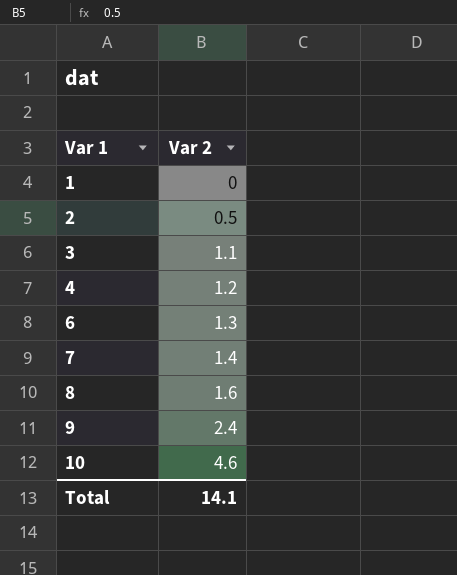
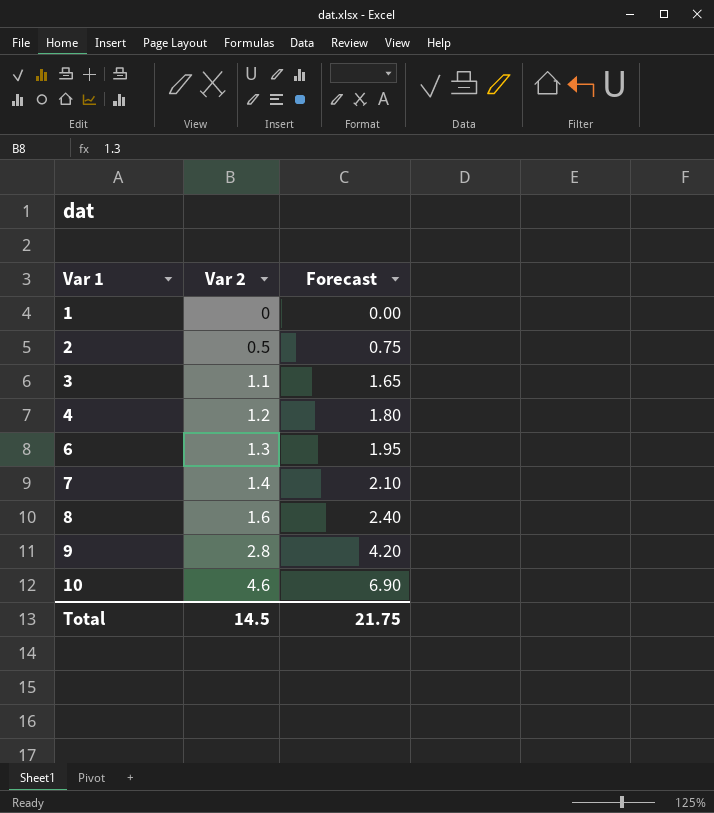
column Forecast | formula: none -> [Var 2] * 1.5
9 | Var 2: 2.4 -> 2.8
Total | Var 2: 14.1 -> 14.5

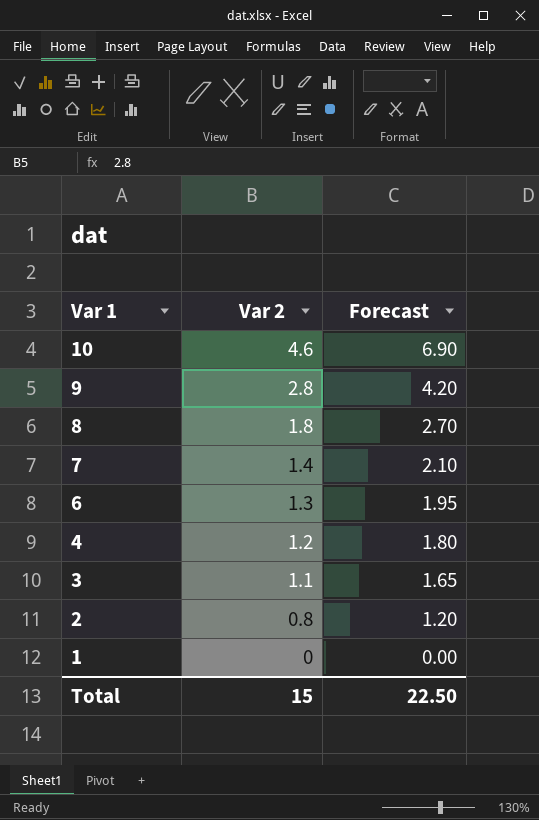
row order: Var 1 ascending -> Var 1 descending
8 | Var 2: 1.6 -> 1.8
8 | Forecast: 2.40 -> 2.70
2 | Var 2: 0.5 -> 0.8
2 | Forecast: 0.75 -> 1.20
Total | Var 2: 14.5 -> 15
Total | Forecast: 21.75 -> 22.50

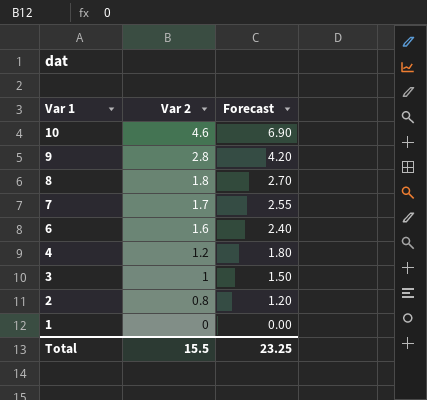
7 | Var 2: 1.4 -> 1.7
7 | Forecast: 2.10 -> 2.55
6 | Var 2: 1.3 -> 1.6
6 | Forecast: 1.95 -> 2.40
3 | Var 2: 1.1 -> 1
3 | Forecast: 1.65 -> 1.50
Total | Var 2: 15 -> 15.5
Total | Forecast: 22.50 -> 23.25

